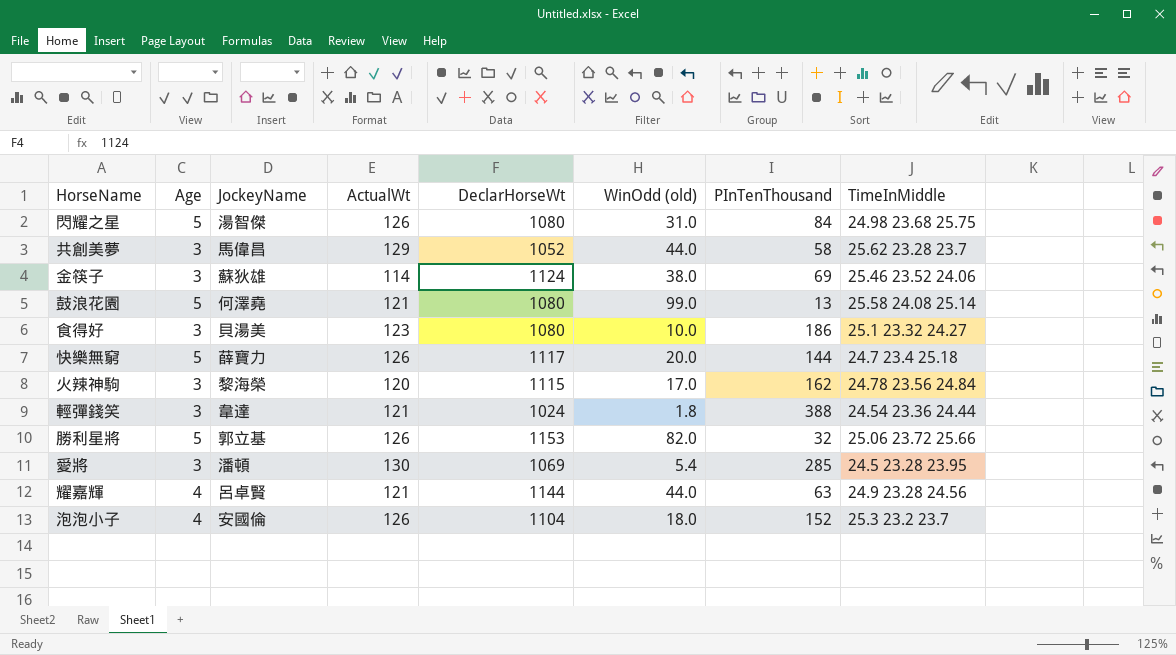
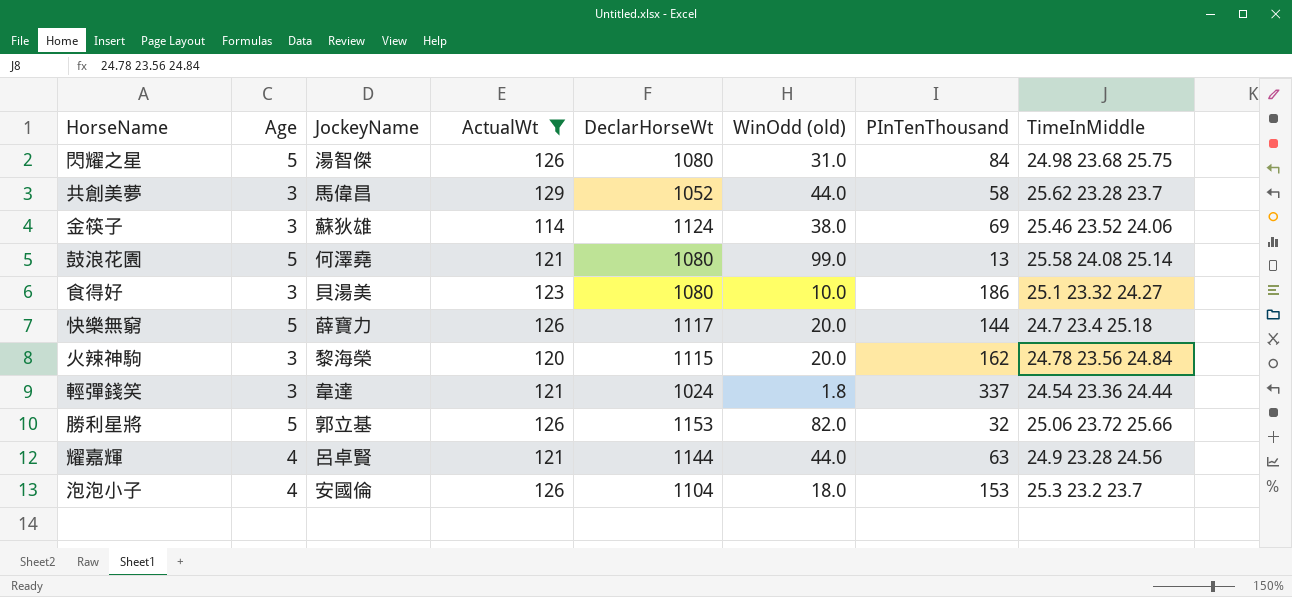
filter: none -> ActualWt != 130
火辣神駒 | WinOdd (old): 17.0 -> 20.0
輕彈錢笑 | PInTenThousand: 388 -> 337
泡泡小子 | PInTenThousand: 152 -> 153

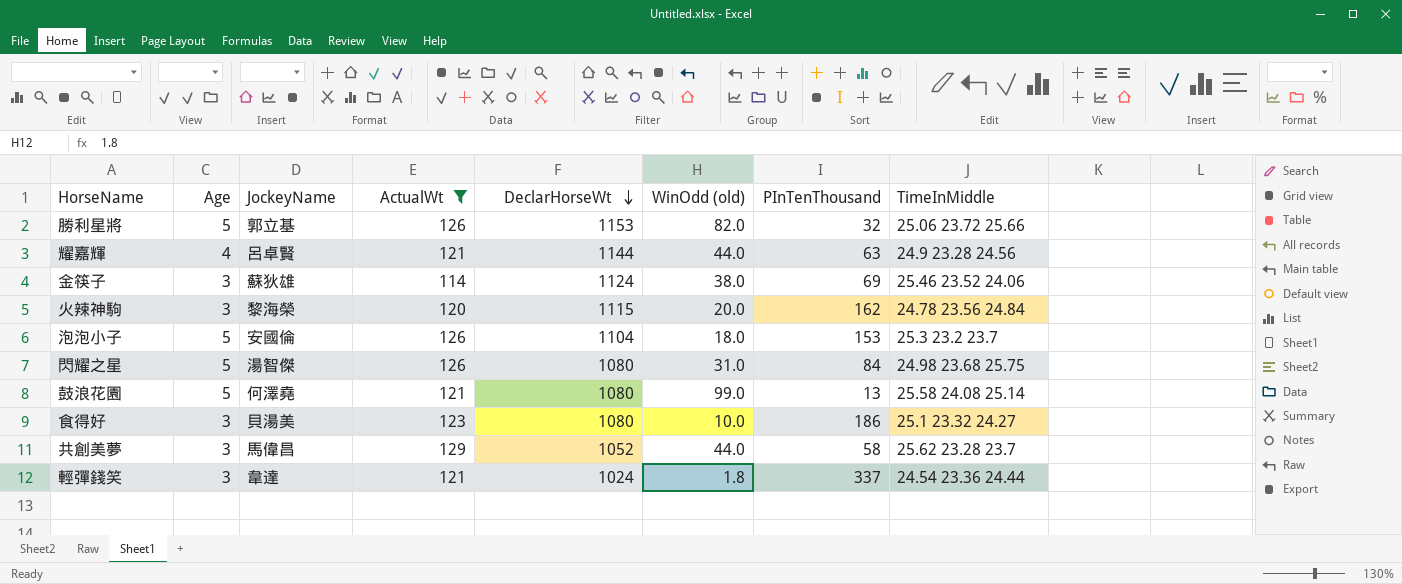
row order: none -> DeclarHorseWt descending
row 快樂無窮: 5 | 薛寶力 | 126 | 1117 | 20.0 | 144 | 24.7 23.4 25.18 -> none
泡泡小子 | Age: 4 -> 5

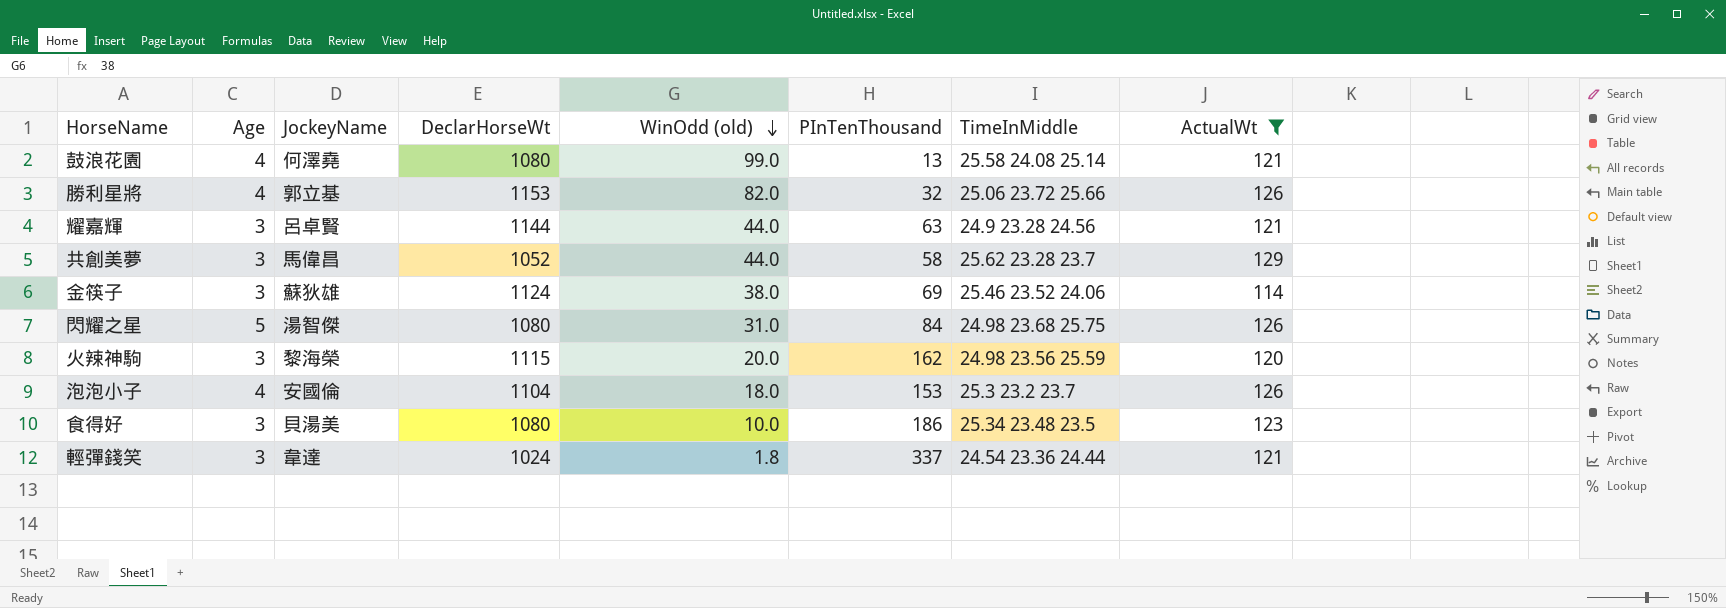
row order: DeclarHorseWt descending -> WinOdd (old) descending
column ActualWt | position: 4 -> 8
鼓浪花園 | Age: 5 -> 4
勝利星將 | Age: 5 -> 4
耀嘉輝 | Age: 4 -> 3
火辣神駒 | TimeInMiddle: 24.78 23.56 24.84 -> 24.98 23.56 25.59
泡泡小子 | Age: 5 -> 4
食得好 | TimeInMiddle: 25.1 23.32 24.27 -> 25.34 23.48 23.5

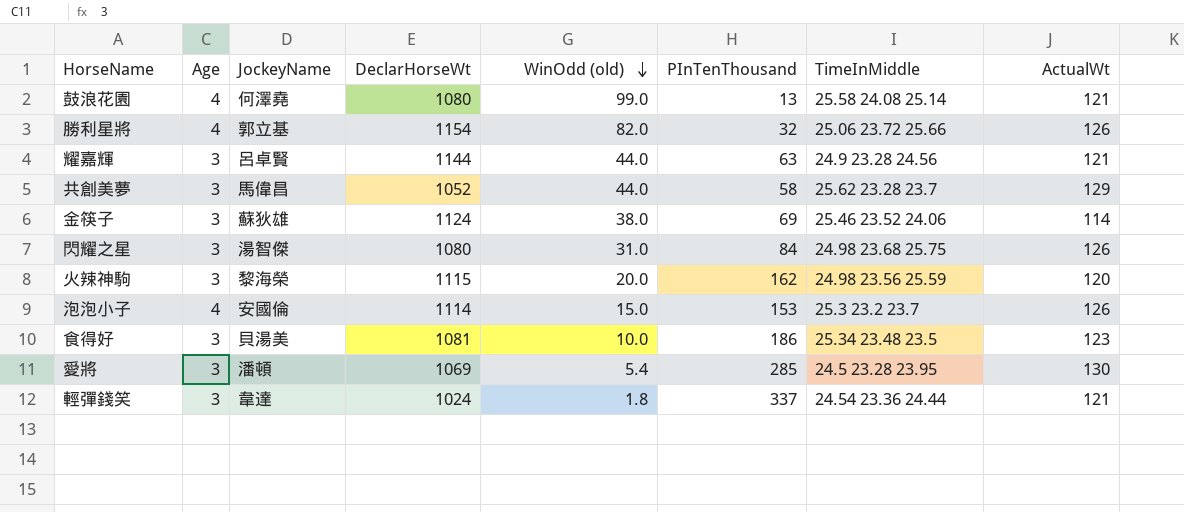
filter: ActualWt != 130 -> none
勝利星將 | DeclarHorseWt: 1153 -> 1154
閃耀之星 | Age: 5 -> 3
泡泡小子 | DeclarHorseWt: 1104 -> 1114
泡泡小子 | WinOdd (old): 18.0 -> 15.0
食得好 | DeclarHorseWt: 1080 -> 1081

